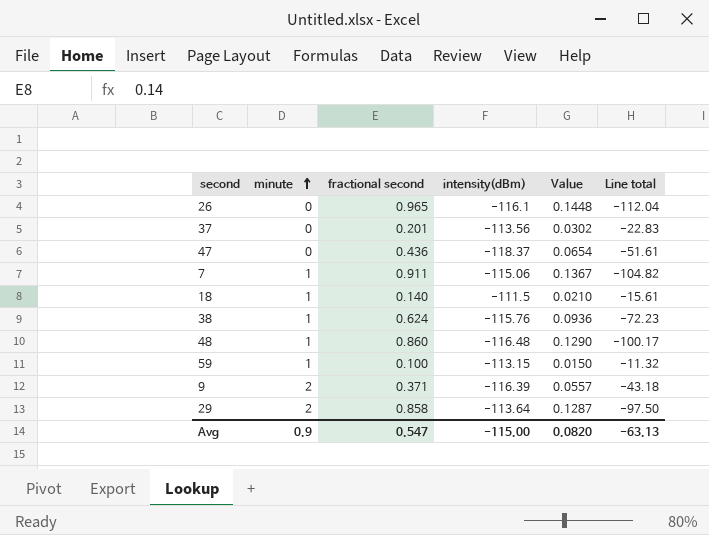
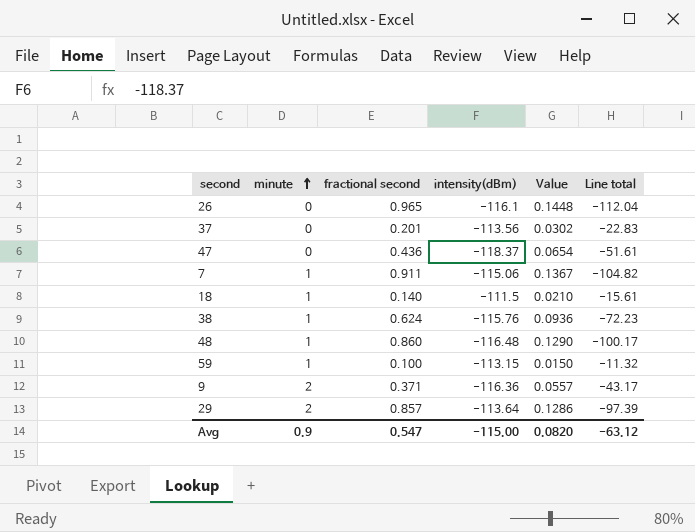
9 | intensity(dBm): -116.39 -> -116.36
9 | Line total: -43.18 -> -43.17
29 | fractional second: 0.858 -> 0.857
29 | Value: 0.1287 -> 0.1286
29 | Line total: -97.50 -> -97.39
Avg | Line total: -63.13 -> -63.12

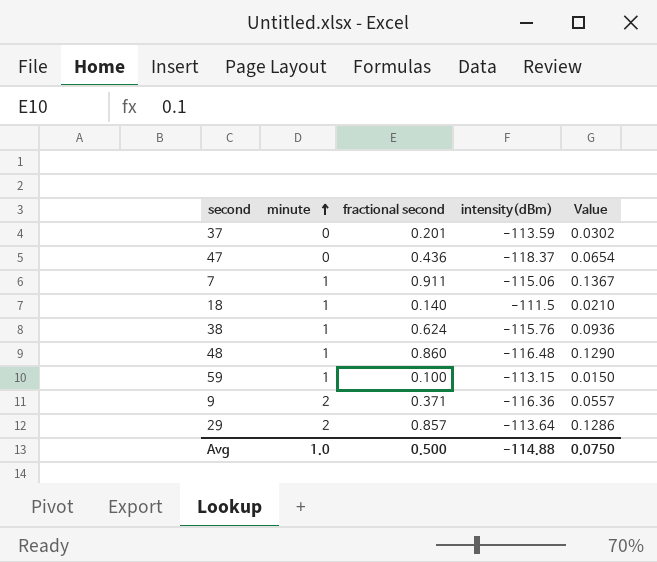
column Line total | formula: [fractional second] * [intensity(dBm)] -> none
row 26: 0 | 0.965 | -116.1 | 0.1448 | -112.04 -> none
37 | intensity(dBm): -113.56 -> -113.59
Avg | minute: 0.9 -> 1.0
Avg | fractional second: 0.547 -> 0.500
Avg | intensity(dBm): -115.00 -> -114.88
Avg | Value: 0.0820 -> 0.0750

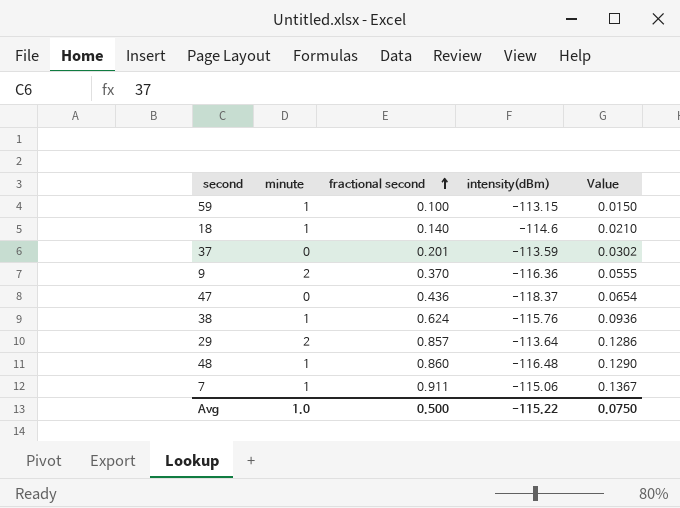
row order: minute ascending -> fractional second ascending
18 | intensity(dBm): -111.5 -> -114.6
9 | fractional second: 0.371 -> 0.370
9 | Value: 0.0557 -> 0.0555
Avg | intensity(dBm): -114.88 -> -115.22

